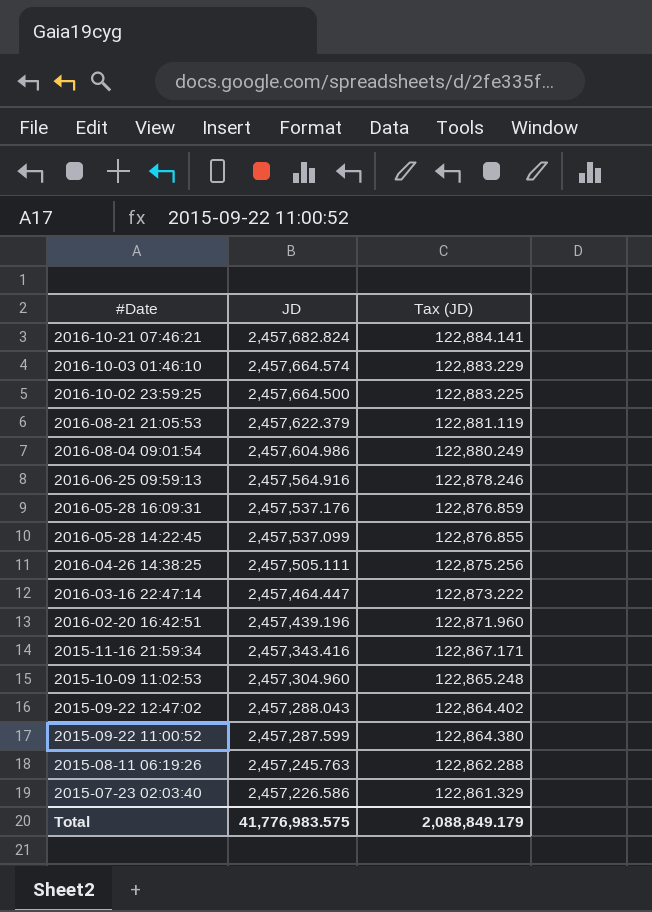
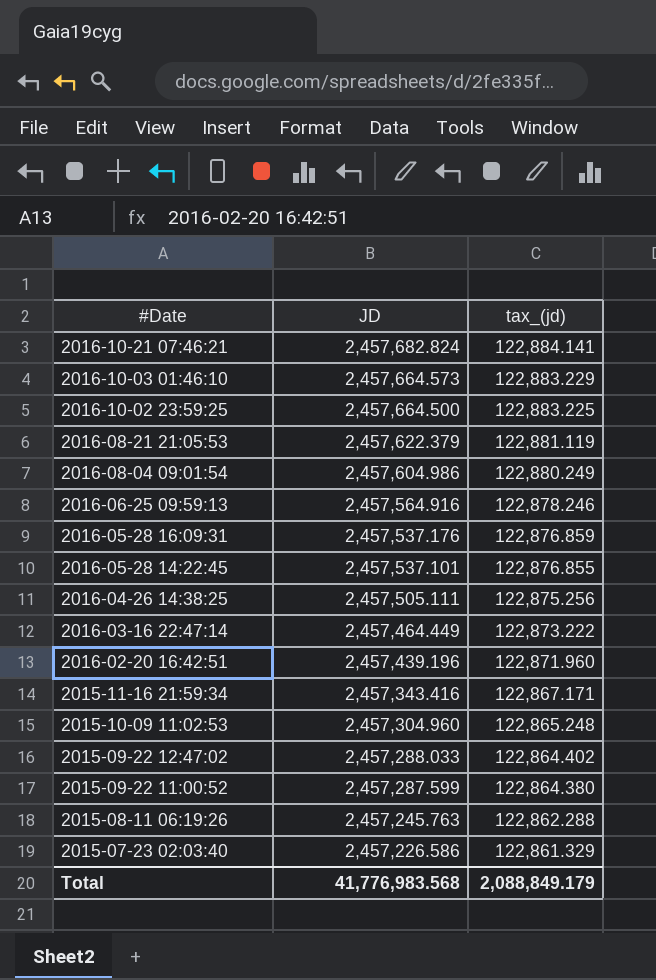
column name: Tax (JD) -> tax_(jd)
2016-10-03 01:46:10 | JD: 2,457,664.574 -> 2,457,664.573
2016-05-28 14:22:45 | JD: 2,457,537.099 -> 2,457,537.101
2016-03-16 22:47:14 | JD: 2,457,464.447 -> 2,457,464.449
2015-09-22 12:47:02 | JD: 2,457,288.043 -> 2,457,288.033
Total | JD: 41,776,983.575 -> 41,776,983.568

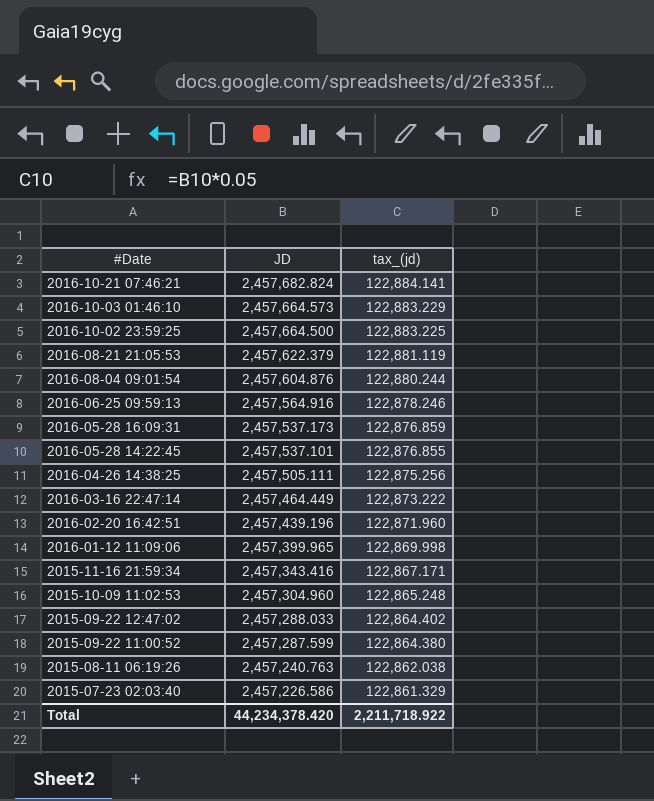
2016-08-04 09:01:54 | JD: 2,457,604.986 -> 2,457,604.876
2016-08-04 09:01:54 | tax_(jd): 122,880.249 -> 122,880.244
2016-05-28 16:09:31 | JD: 2,457,537.176 -> 2,457,537.173
row 2016-01-12 11:09:06: none -> 2,457,399.965 | 122,869.998
2015-08-11 06:19:26 | JD: 2,457,245.763 -> 2,457,240.763
2015-08-11 06:19:26 | tax_(jd): 122,862.288 -> 122,862.038
Total | JD: 41,776,983.568 -> 44,234,378.420
Total | tax_(jd): 2,088,849.179 -> 2,211,718.922

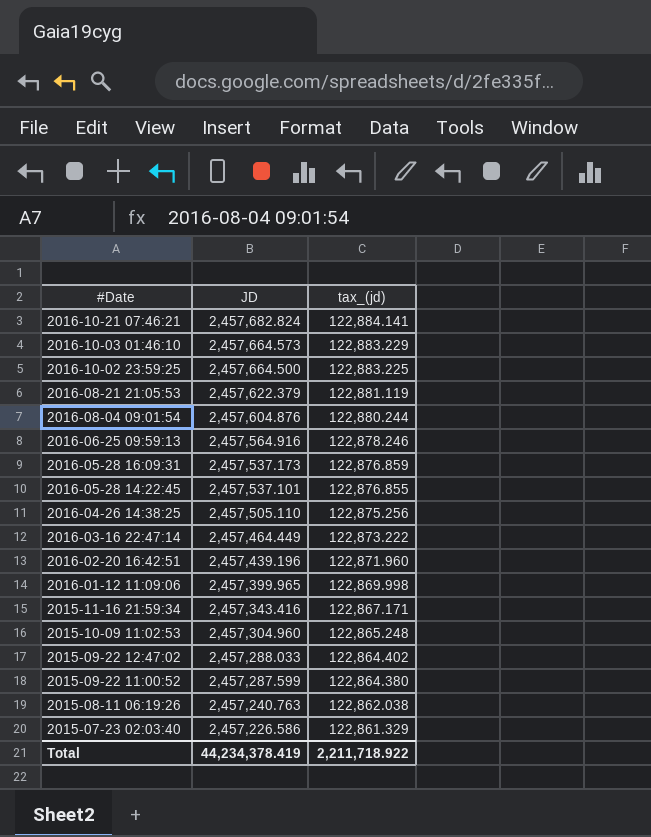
2016-04-26 14:38:25 | JD: 2,457,505.111 -> 2,457,505.110
Total | JD: 44,234,378.420 -> 44,234,378.419

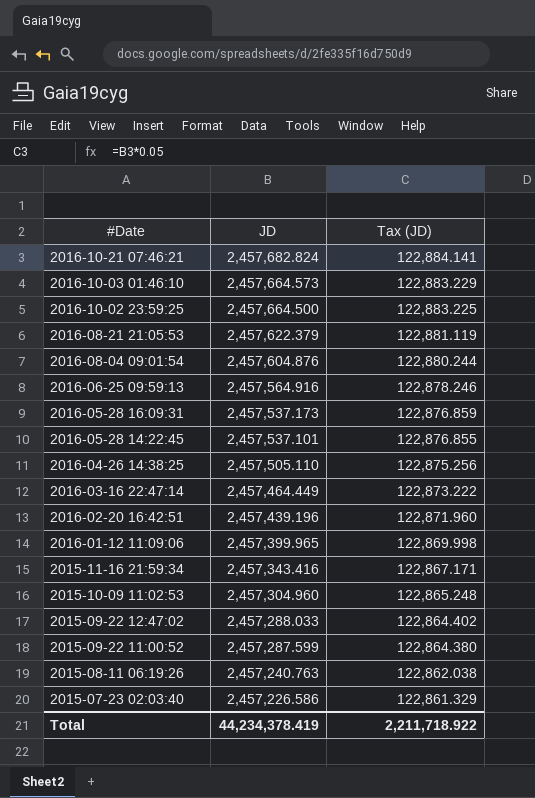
column name: tax_(jd) -> Tax (JD)

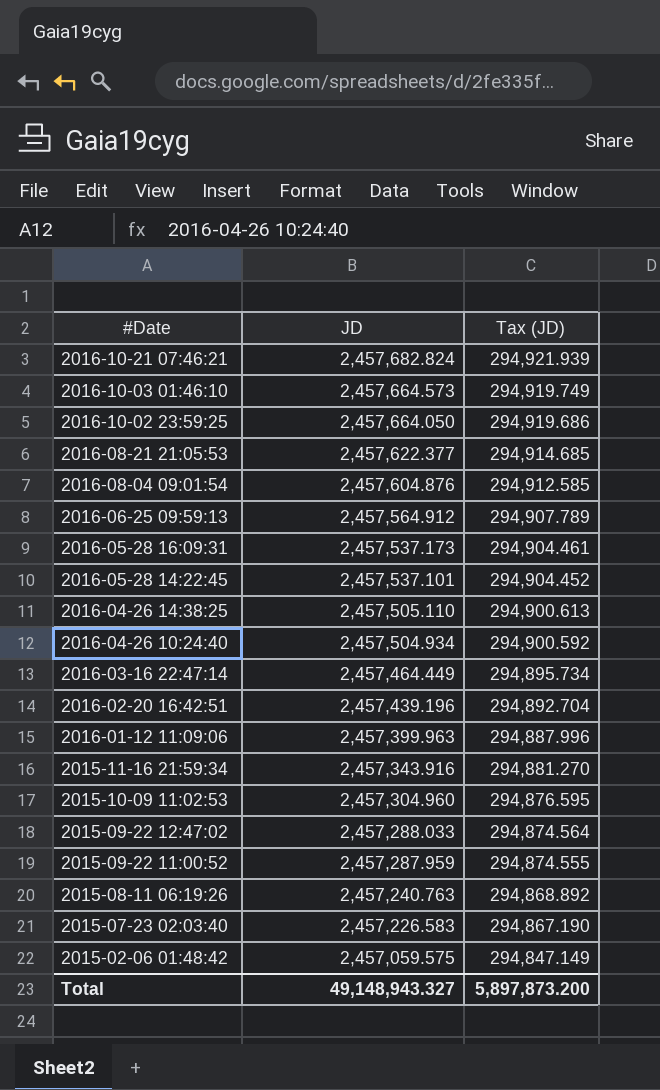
column Tax (JD) | formula: [JD] * 0.05 -> [JD] * 0.12
2016-10-02 23:59:25 | JD: 2,457,664.500 -> 2,457,664.050
2016-08-21 21:05:53 | JD: 2,457,622.379 -> 2,457,622.377
2016-06-25 09:59:13 | JD: 2,457,564.916 -> 2,457,564.912
row 2016-04-26 10:24:40: none -> 2,457,504.934 | 294,900.592
2016-01-12 11:09:06 | JD: 2,457,399.965 -> 2,457,399.963
2015-11-16 21:59:34 | JD: 2,457,343.416 -> 2,457,343.916
2015-09-22 11:00:52 | JD: 2,457,287.599 -> 2,457,287.959
2015-07-23 02:03:40 | JD: 2,457,226.586 -> 2,457,226.583
row 2015-02-06 01:48:42: none -> 2,457,059.575 | 294,847.149
Total | JD: 44,234,378.419 -> 49,148,943.327
Total | Tax (JD): 2,211,718.922 -> 5,897,873.200

